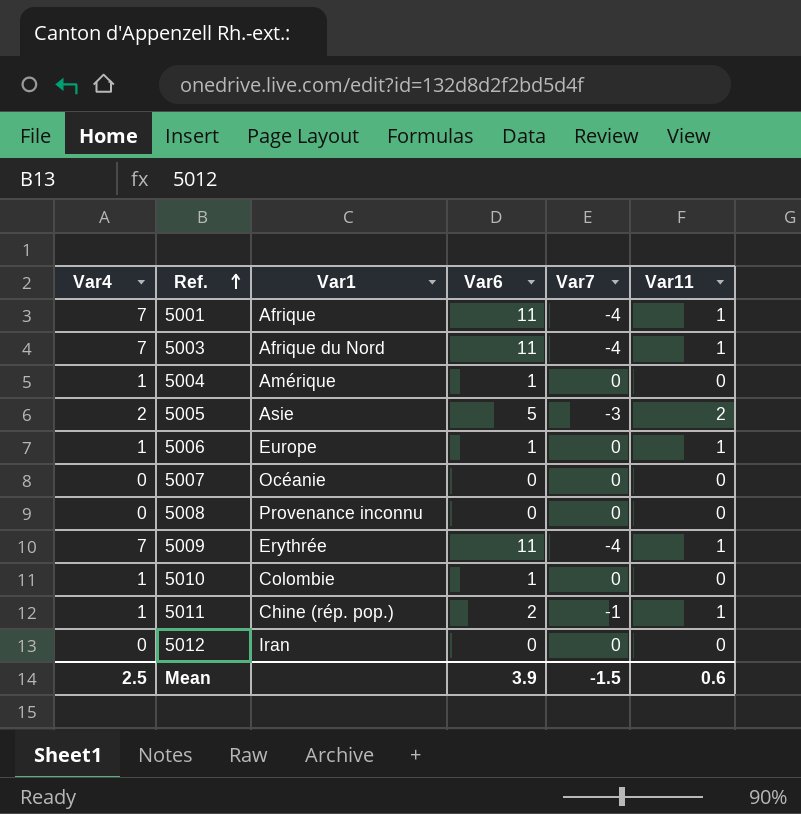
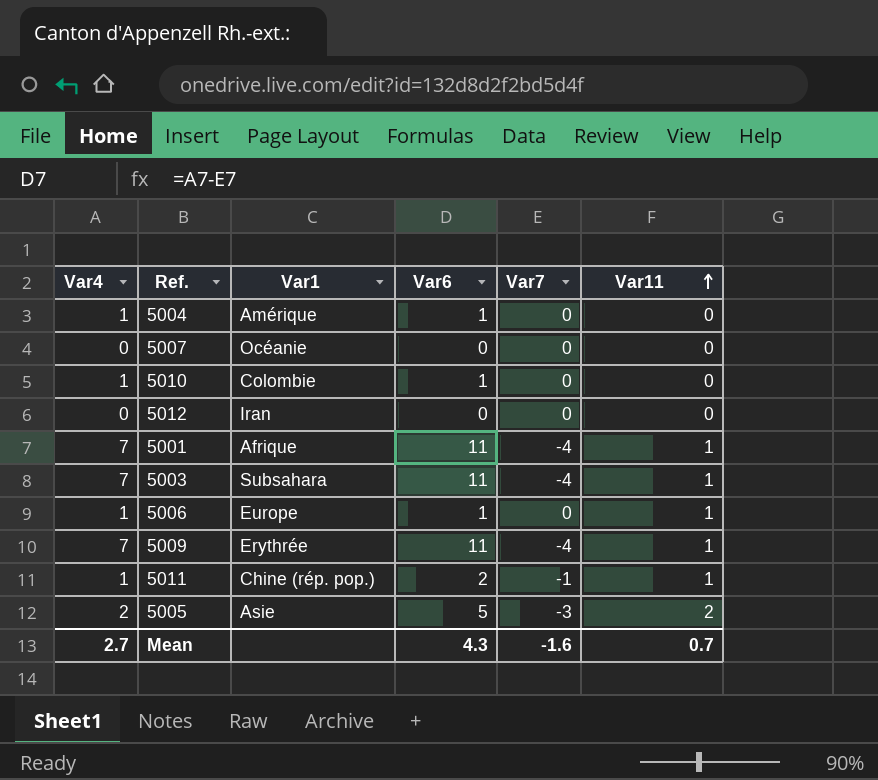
row order: Ref. ascending -> Var11 ascending
row 5008: 0 | Provenance inconnu | 0 | 0 | 0 -> none
5003 | Var1: Afrique du Nord -> Subsahara
Mean | Var4: 2.5 -> 2.7
Mean | Var6: 3.9 -> 4.3
Mean | Var7: -1.5 -> -1.6
Mean | Var11: 0.6 -> 0.7

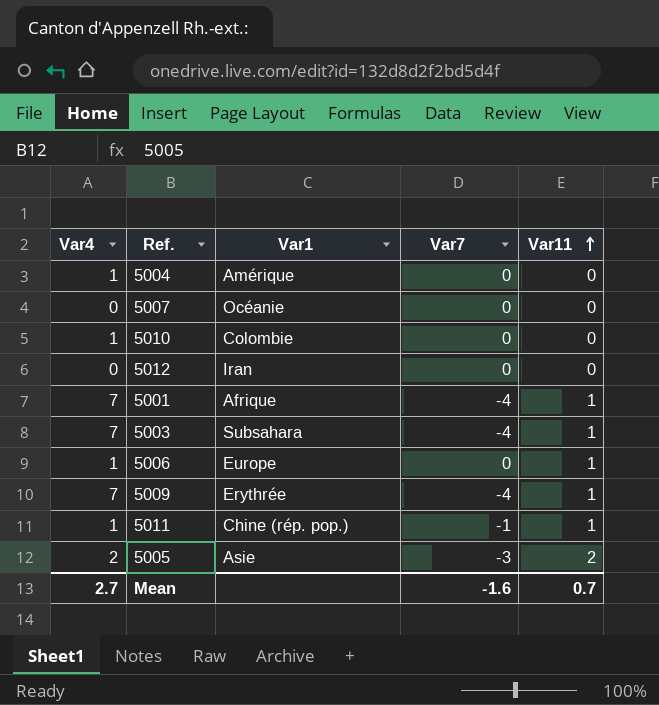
column Var6 | formula: [Var4] - [Var7] -> none

